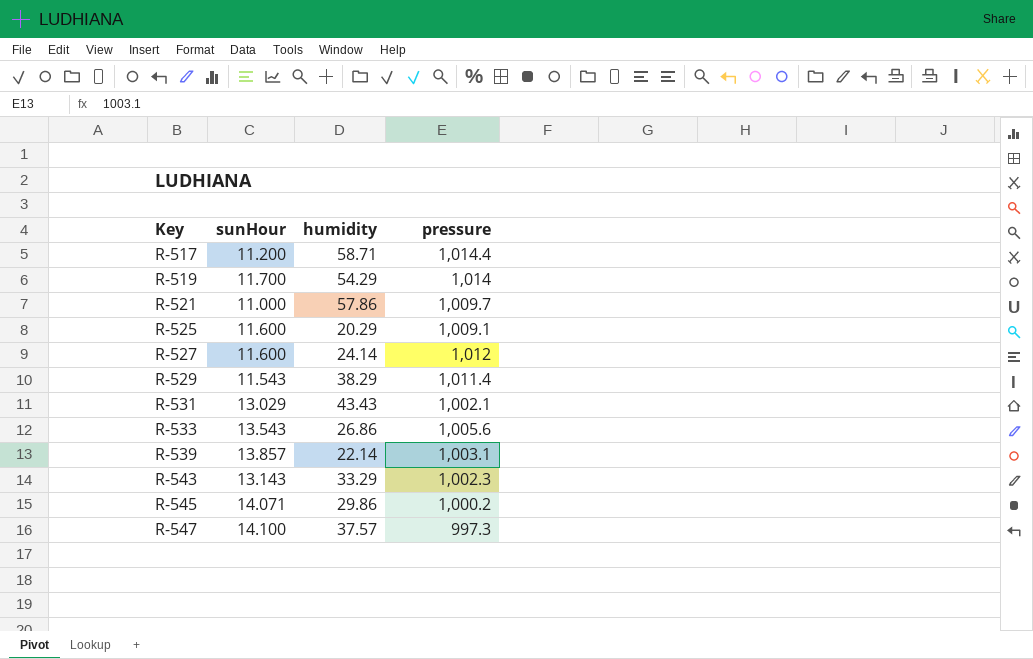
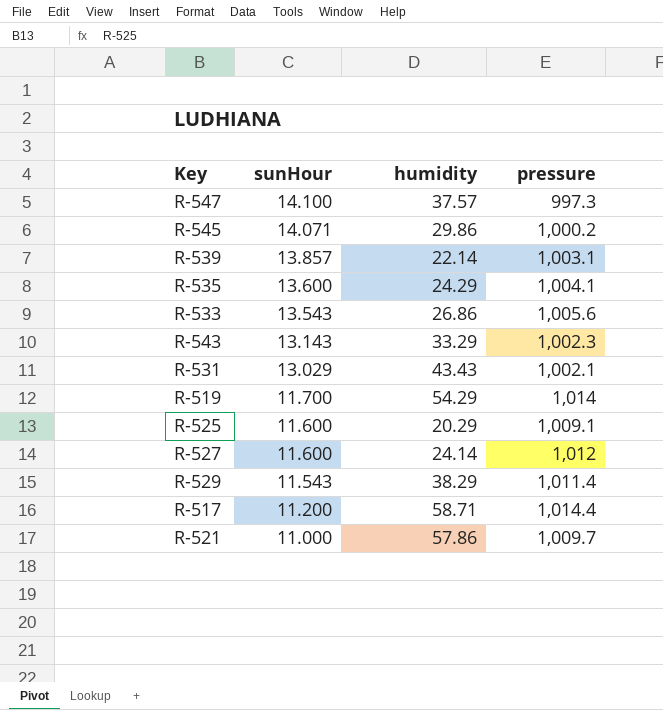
row order: Key ascending -> sunHour descending
row R-535: none -> 13.600 | 24.29 | 1,004.1

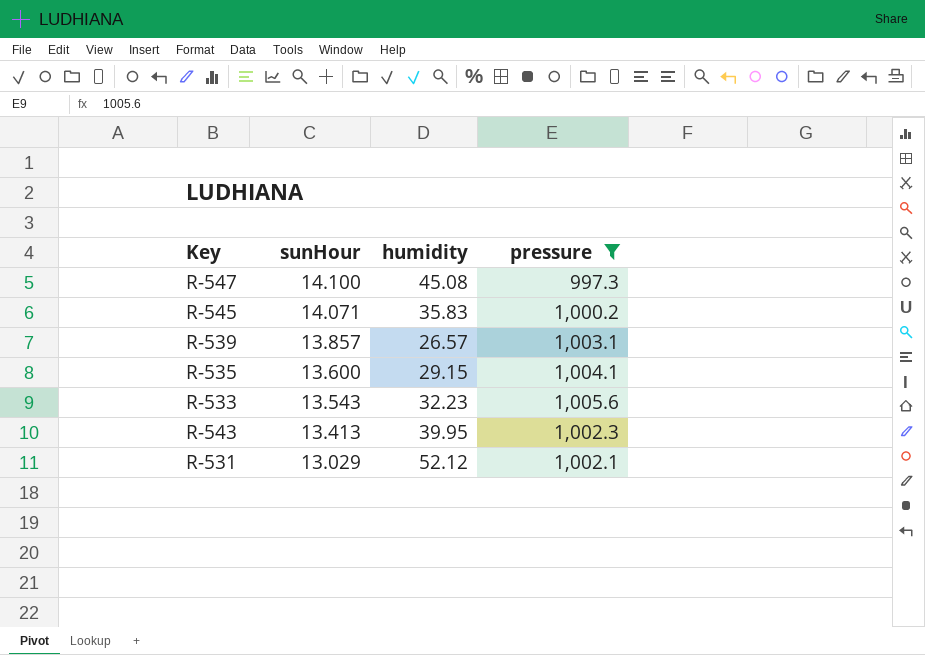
filter: none -> pressure <= 1,005.6
R-547 | humidity: 37.57 -> 45.08
R-545 | humidity: 29.86 -> 35.83
R-539 | humidity: 22.14 -> 26.57
R-535 | humidity: 24.29 -> 29.15
R-533 | humidity: 26.86 -> 32.23
R-543 | sunHour: 13.143 -> 13.413
R-543 | humidity: 33.29 -> 39.95
R-531 | humidity: 43.43 -> 52.12

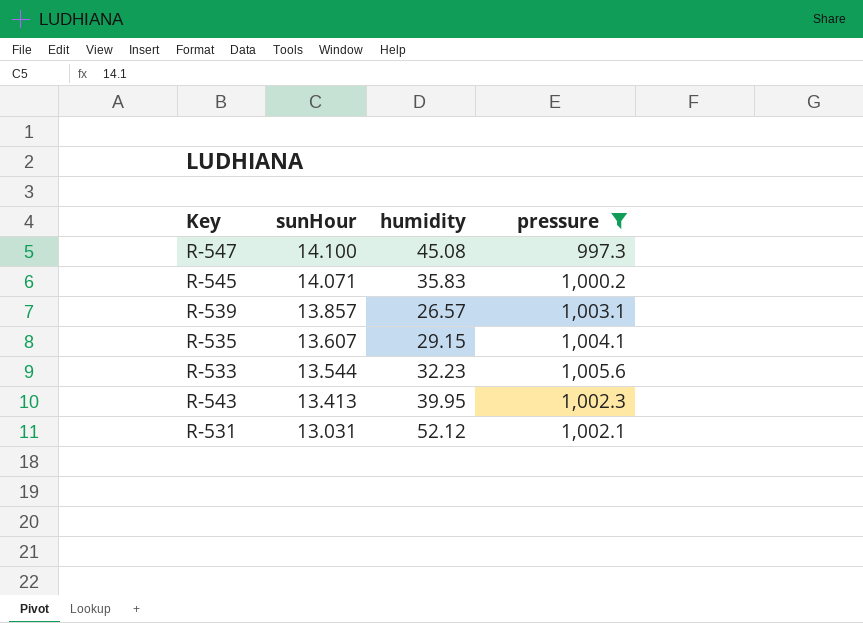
R-535 | sunHour: 13.600 -> 13.607
R-533 | sunHour: 13.543 -> 13.544
R-531 | sunHour: 13.029 -> 13.031

